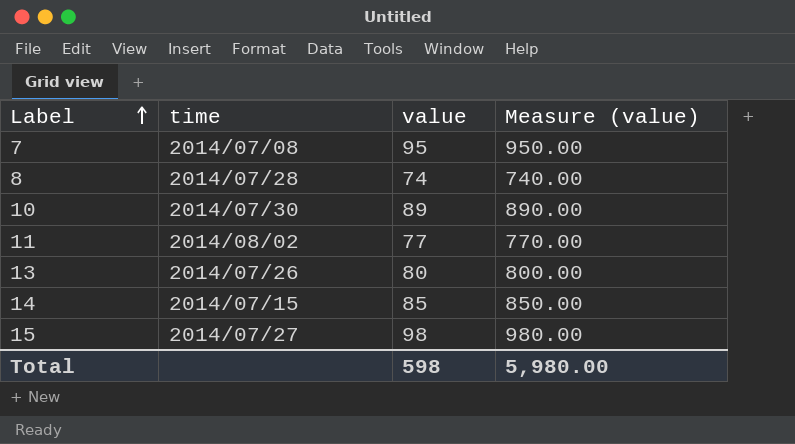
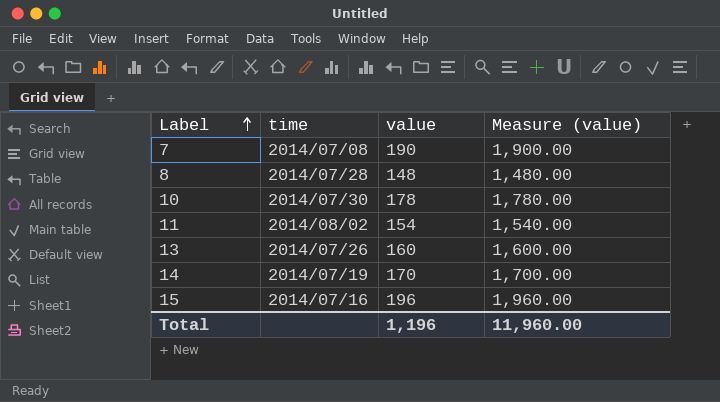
7 | value: 95 -> 190
7 | Measure (value): 950.00 -> 1,900.00
8 | value: 74 -> 148
8 | Measure (value): 740.00 -> 1,480.00
10 | value: 89 -> 178
10 | Measure (value): 890.00 -> 1,780.00
11 | value: 77 -> 154
11 | Measure (value): 770.00 -> 1,540.00
13 | value: 80 -> 160
13 | Measure (value): 800.00 -> 1,600.00
14 | time: 2014/07/15 -> 2014/07/19
14 | value: 85 -> 170
14 | Measure (value): 850.00 -> 1,700.00
15 | time: 2014/07/27 -> 2014/07/16
15 | value: 98 -> 196
15 | Measure (value): 980.00 -> 1,960.00
Total | value: 598 -> 1,196
Total | Measure (value): 5,980.00 -> 11,960.00

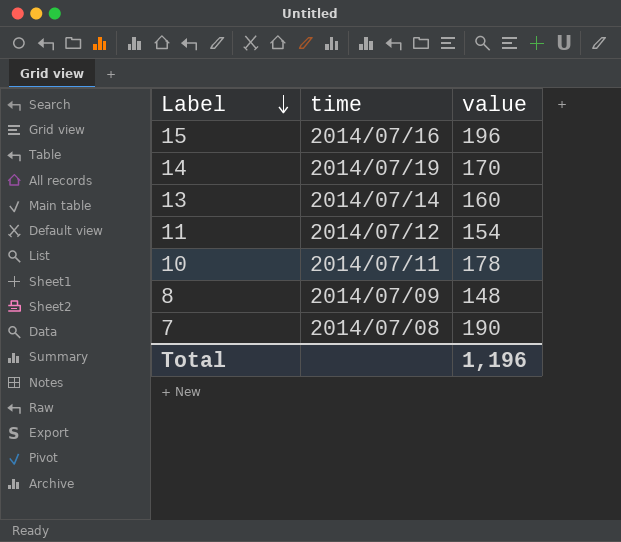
row order: Label ascending -> Label descending
column Measure (value) | formula: [value] * 10 -> none
13 | time: 2014/07/26 -> 2014/07/14
11 | time: 2014/08/02 -> 2014/07/12
10 | time: 2014/07/30 -> 2014/07/11
8 | time: 2014/07/28 -> 2014/07/09

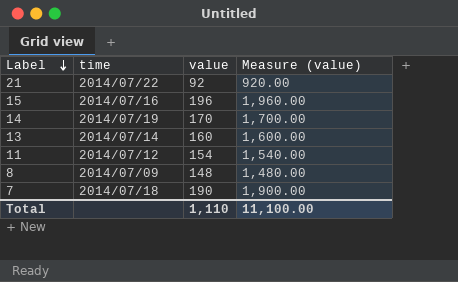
column Measure (value) | formula: none -> [value] * 10
row 10: 2014/07/11 | 178 -> none
row 21: none -> 2014/07/22 | 92 | 920.00
7 | time: 2014/07/08 -> 2014/07/18
Total | value: 1,196 -> 1,110

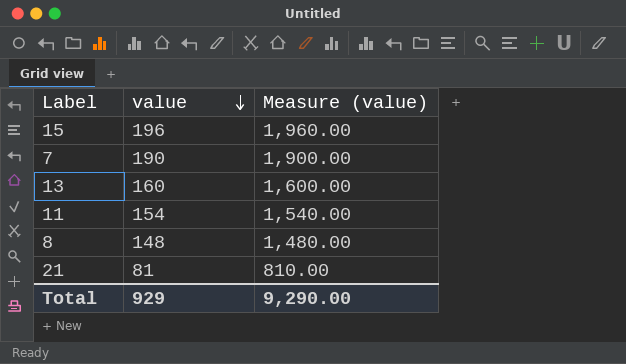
row order: Label descending -> value descending
column time | position: 2 -> none
row 14: 2014/07/19 | 170 | 1,700.00 -> none
21 | value: 92 -> 81
21 | Measure (value): 920.00 -> 810.00
Total | value: 1,110 -> 929
Total | Measure (value): 11,100.00 -> 9,290.00

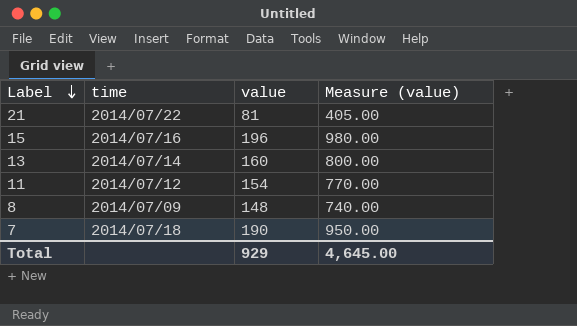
row order: value descending -> Label descending
column time | position: none -> 2
column Measure (value) | formula: [value] * 10 -> [value] * 5
Total | Measure (value): 9,290.00 -> 4,645.00

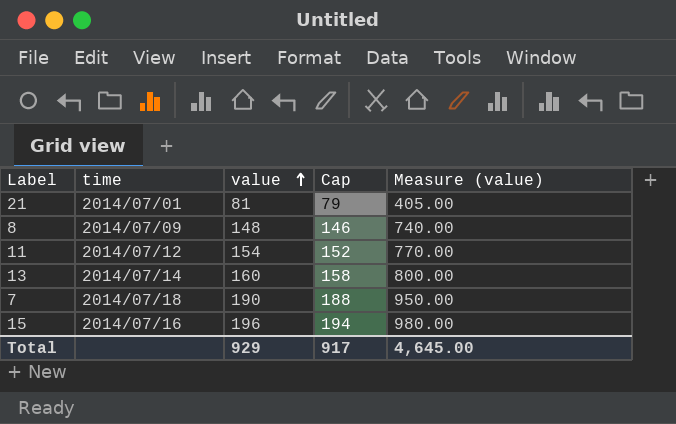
row order: Label descending -> value ascending
column Cap | formula: none -> [value] - 2
21 | time: 2014/07/22 -> 2014/07/01

